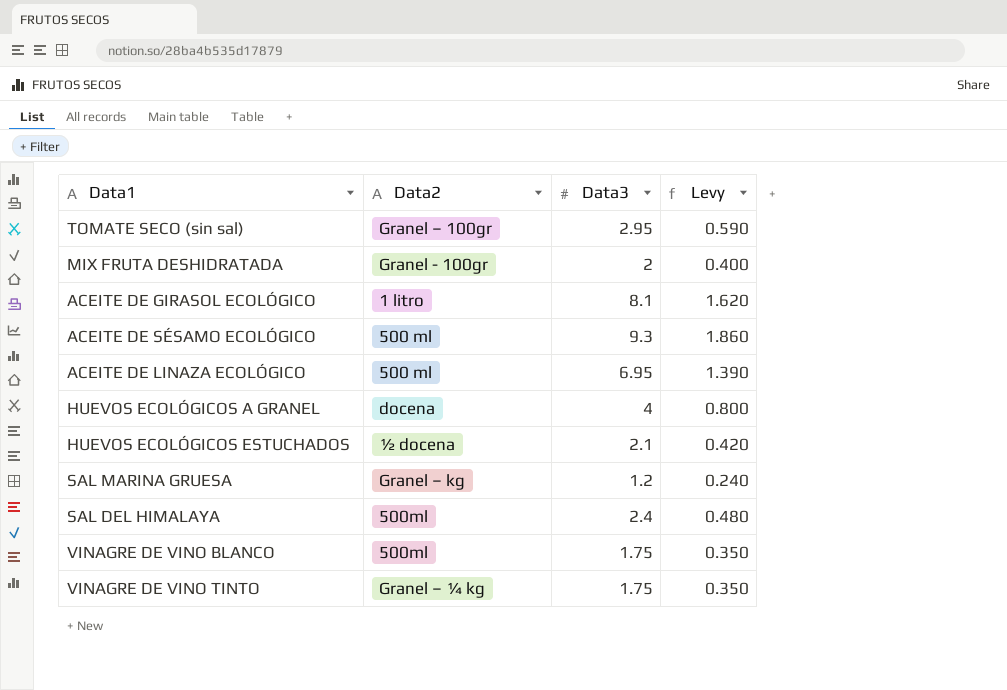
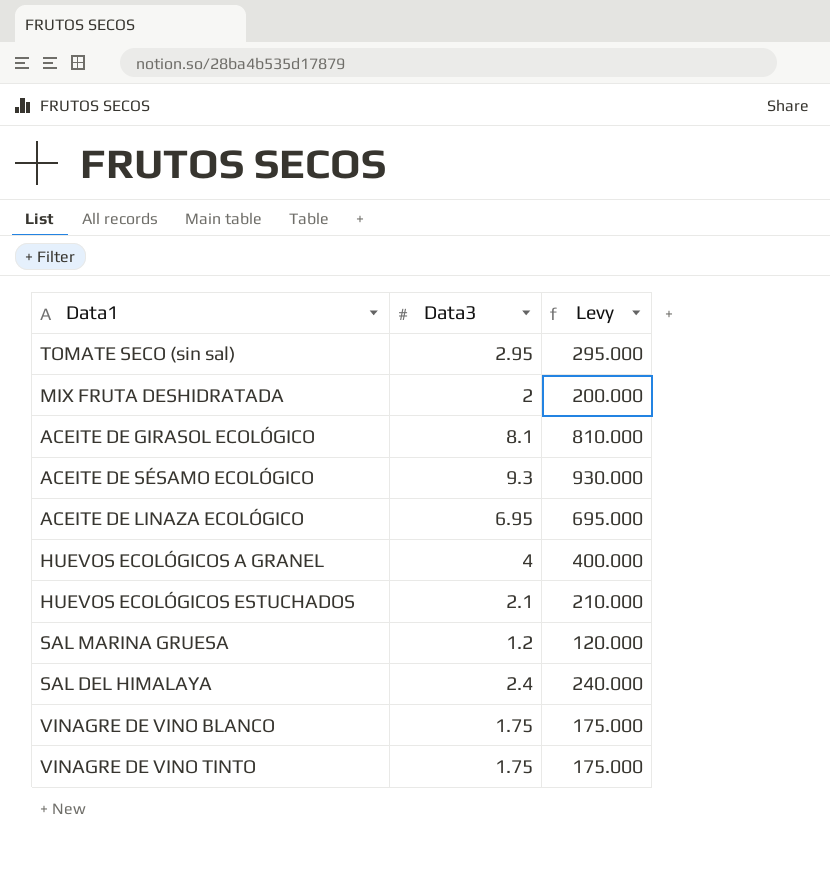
column Data2 | position: 2 -> none
column Levy | formula: [Data3] * 0.2 -> [Data3] * 100

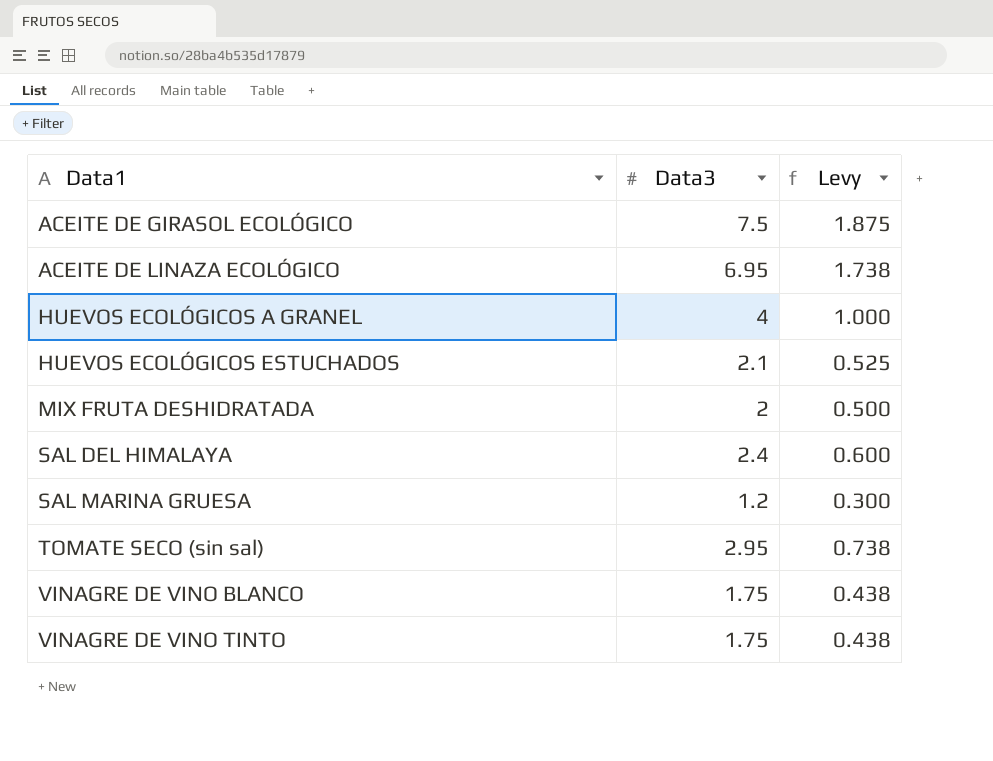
row order: none -> Data1 ascending
column Levy | formula: [Data3] * 100 -> [Data3] * 0.25
row ACEITE DE SÉSAMO ECOLÓGICO: 9.3 | 930.000 -> none
ACEITE DE GIRASOL ECOLÓGICO | Data3: 8.1 -> 7.5

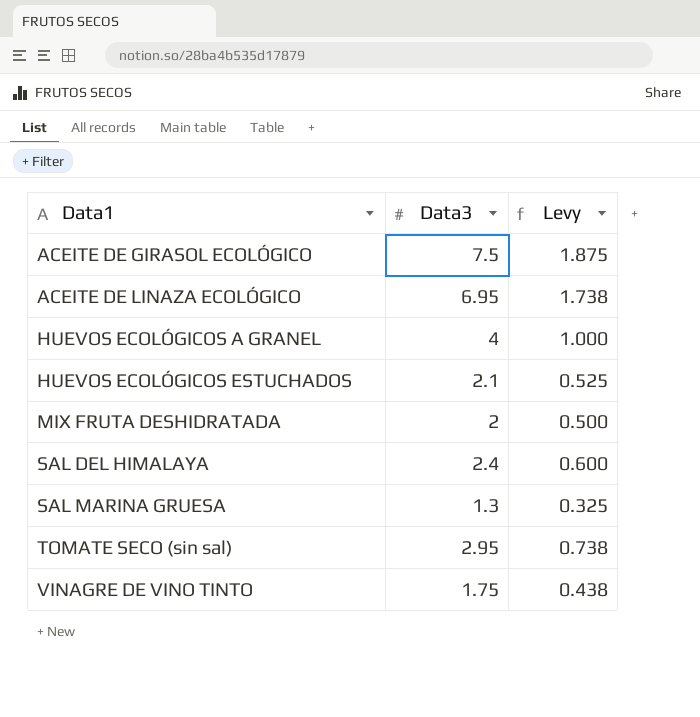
row VINAGRE DE VINO BLANCO: 1.75 | 0.438 -> none
SAL MARINA GRUESA | Data3: 1.2 -> 1.3
SAL MARINA GRUESA | Levy: 0.300 -> 0.325

